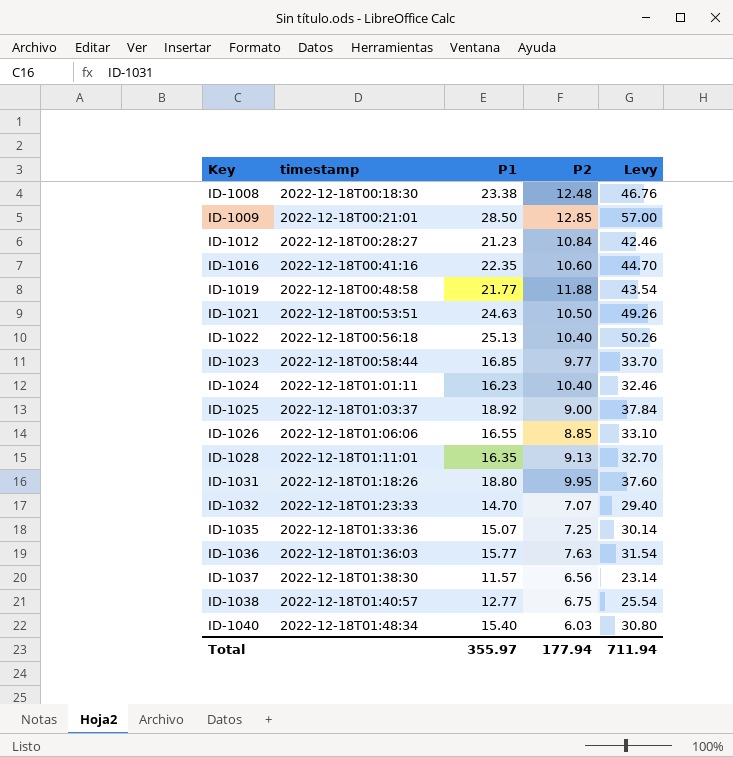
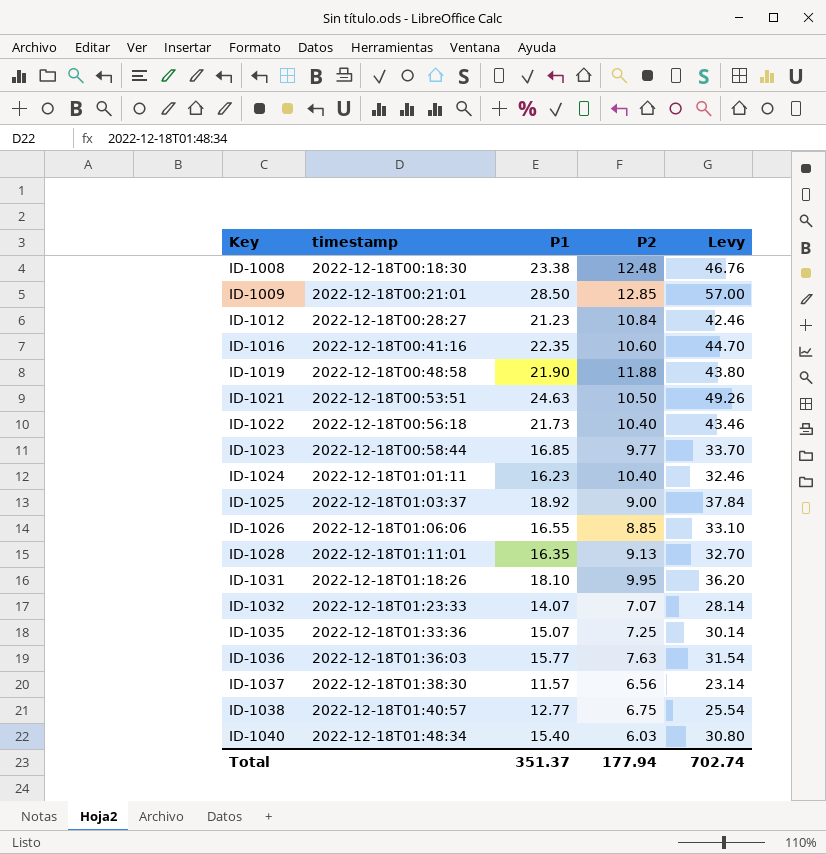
ID-1019 | P1: 21.77 -> 21.90
ID-1019 | Levy: 43.54 -> 43.80
ID-1022 | P1: 25.13 -> 21.73
ID-1022 | Levy: 50.26 -> 43.46
ID-1031 | P1: 18.80 -> 18.10
ID-1031 | Levy: 37.60 -> 36.20
ID-1032 | P1: 14.70 -> 14.07
ID-1032 | Levy: 29.40 -> 28.14
Total | P1: 355.97 -> 351.37
Total | Levy: 711.94 -> 702.74

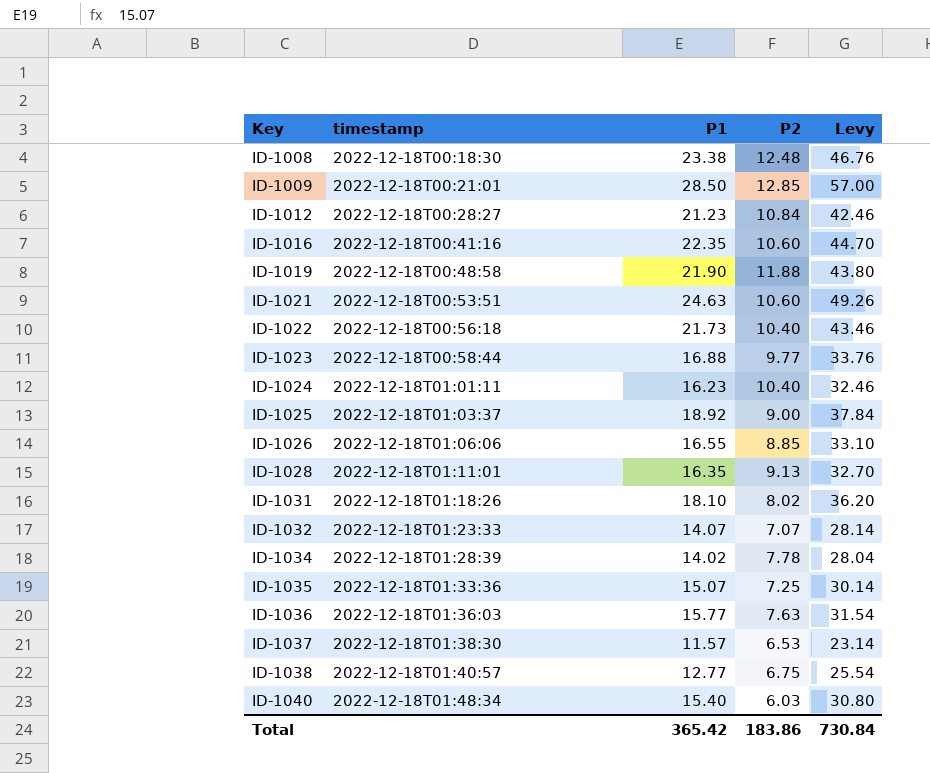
ID-1021 | P2: 10.50 -> 10.60
ID-1023 | P1: 16.85 -> 16.88
ID-1023 | Levy: 33.70 -> 33.76
ID-1031 | P2: 9.95 -> 8.02
row ID-1034: none -> 2022-12-18T01:28:39 | 14.02 | 7.78 | 28.04
ID-1037 | P2: 6.56 -> 6.53
Total | P1: 351.37 -> 365.42
Total | P2: 177.94 -> 183.86
Total | Levy: 702.74 -> 730.84

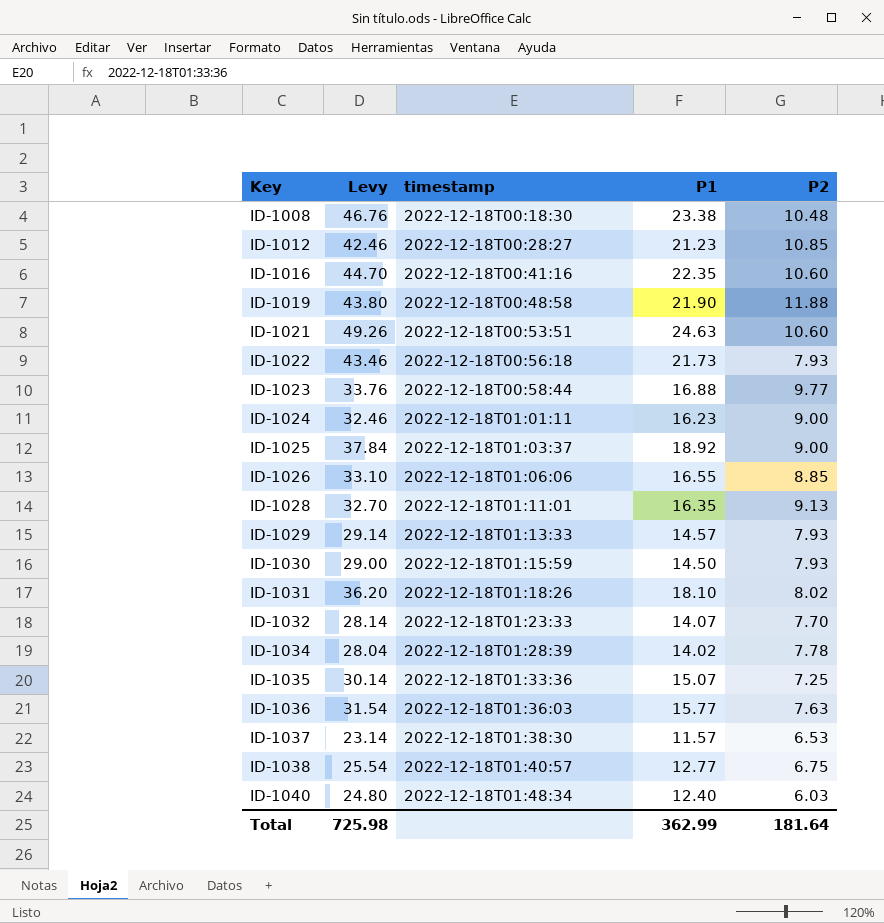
column Levy | position: 5 -> 2
row ID-1009: 2022-12-18T00:21:01 | 28.50 | 12.85 | 57.00 -> none
ID-1008 | P2: 12.48 -> 10.48
ID-1012 | P2: 10.84 -> 10.85
ID-1022 | P2: 10.40 -> 7.93
ID-1024 | P2: 10.40 -> 9.00
row ID-1029: none -> 29.14 | 2022-12-18T01:13:33 | 14.57 | 7.93
row ID-1030: none -> 29.00 | 2022-12-18T01:15:59 | 14.50 | 7.93
ID-1032 | P2: 7.07 -> 7.70
ID-1040 | Levy: 30.80 -> 24.80
ID-1040 | P1: 15.40 -> 12.40
Total | Levy: 730.84 -> 725.98
Total | P1: 365.42 -> 362.99
Total | P2: 183.86 -> 181.64

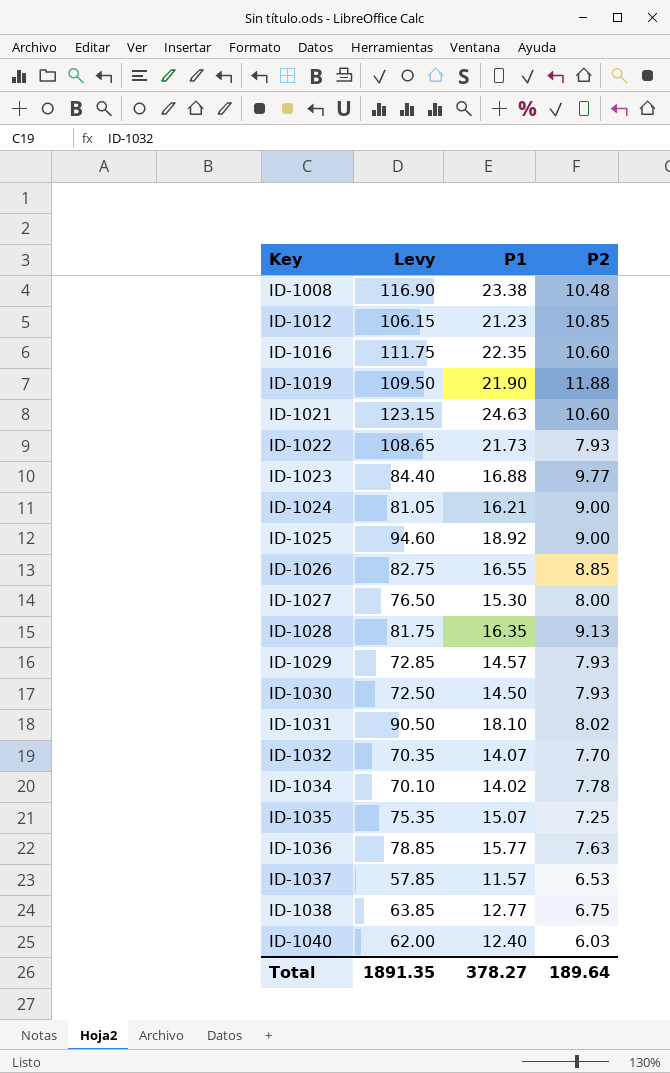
column timestamp | position: 3 -> none
column Levy | formula: [P1] * 2 -> [P1] * 5
ID-1024 | P1: 16.23 -> 16.21
row ID-1027: none -> 76.50 | 15.30 | 8.00
Total | Levy: 725.98 -> 1891.35
Total | P1: 362.99 -> 378.27
Total | P2: 181.64 -> 189.64

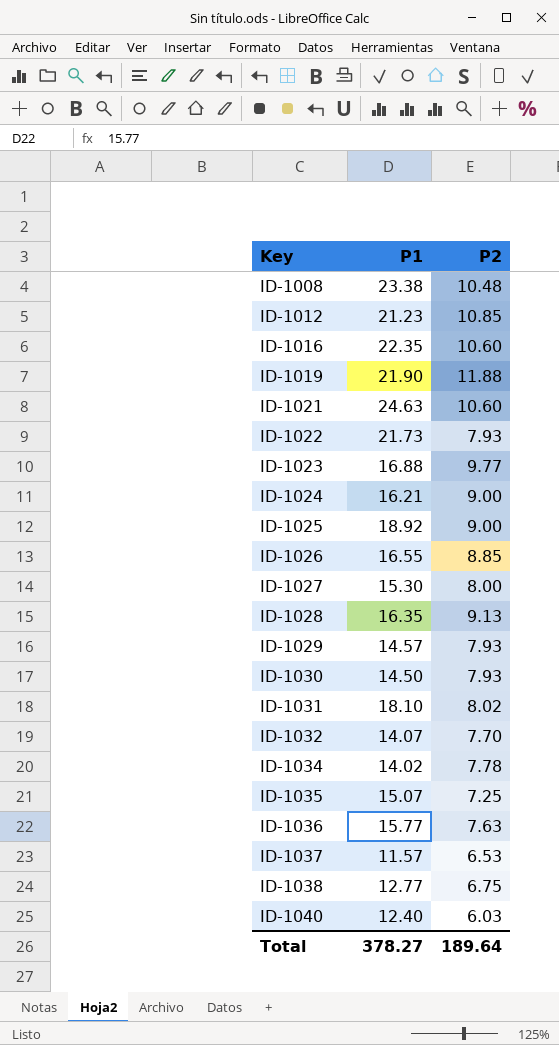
column Levy | formula: [P1] * 5 -> none

